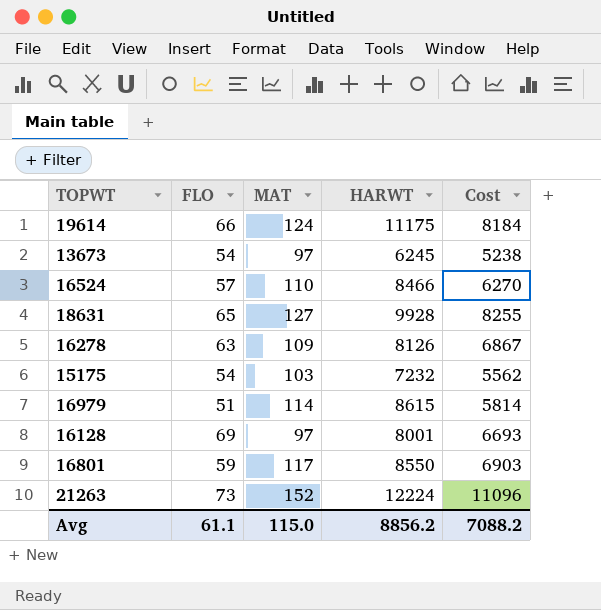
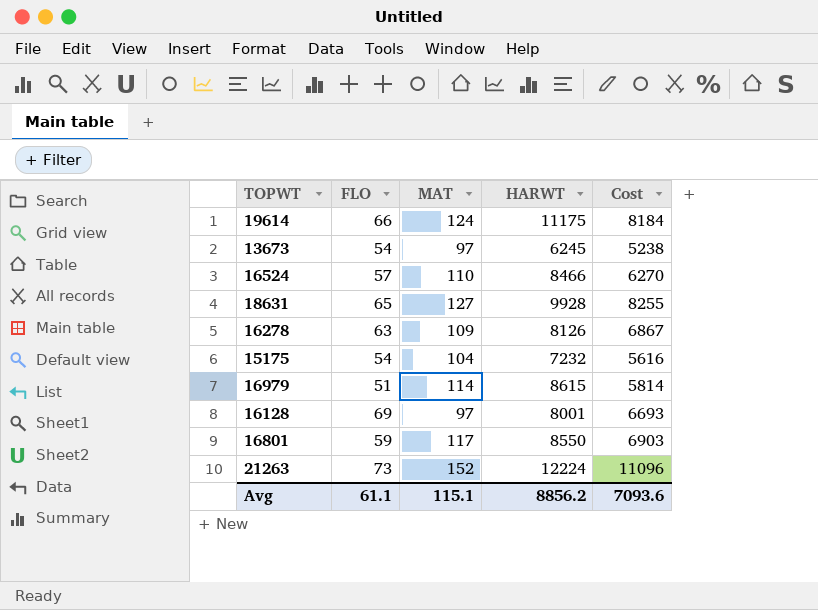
15175 | MAT: 103 -> 104
15175 | Cost: 5562 -> 5616
Avg | MAT: 115.0 -> 115.1
Avg | Cost: 7088.2 -> 7093.6

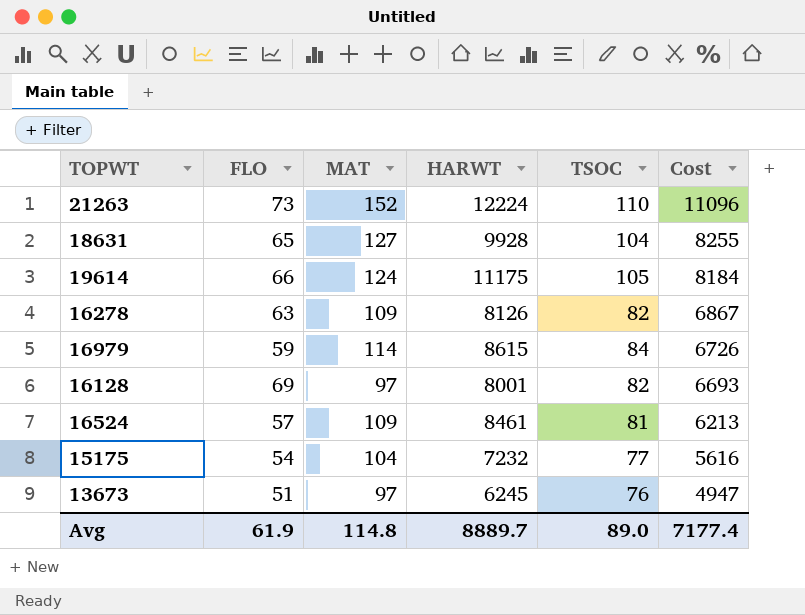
row order: none -> Cost descending
column TSOC | position: none -> 5
row 16801: 59 | 117 | 8550 | 6903 -> none
16979 | FLO: 51 -> 59
16979 | Cost: 5814 -> 6726
16524 | MAT: 110 -> 109
16524 | HARWT: 8466 -> 8461
16524 | Cost: 6270 -> 6213
13673 | FLO: 54 -> 51
13673 | Cost: 5238 -> 4947
Avg | FLO: 61.1 -> 61.9
Avg | MAT: 115.1 -> 114.8
Avg | HARWT: 8856.2 -> 8889.7
Avg | Cost: 7093.6 -> 7177.4

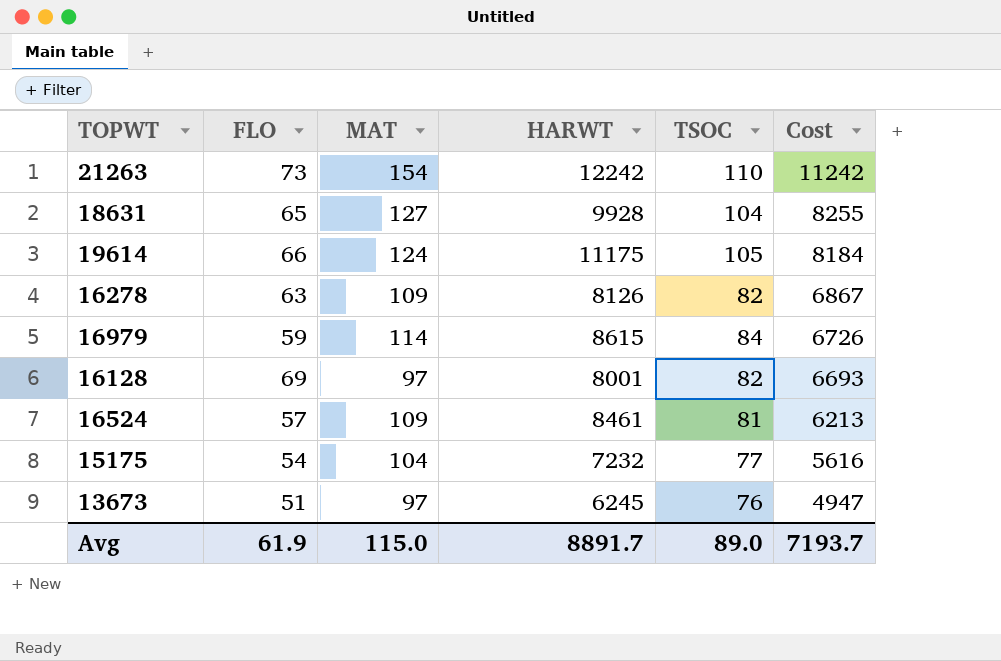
21263 | MAT: 152 -> 154
21263 | HARWT: 12224 -> 12242
21263 | Cost: 11096 -> 11242
Avg | MAT: 114.8 -> 115.0
Avg | HARWT: 8889.7 -> 8891.7
Avg | Cost: 7177.4 -> 7193.7

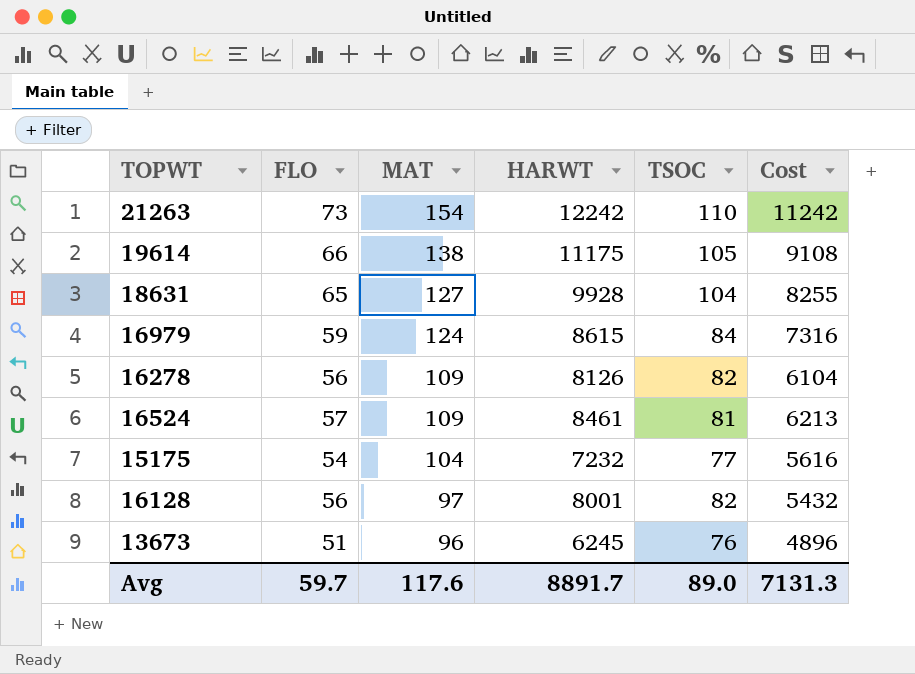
row order: Cost descending -> MAT descending
19614 | MAT: 124 -> 138
19614 | Cost: 8184 -> 9108
16979 | MAT: 114 -> 124
16979 | Cost: 6726 -> 7316
16278 | FLO: 63 -> 56
16278 | Cost: 6867 -> 6104
16128 | FLO: 69 -> 56
16128 | Cost: 6693 -> 5432
13673 | MAT: 97 -> 96
13673 | Cost: 4947 -> 4896
Avg | FLO: 61.9 -> 59.7
Avg | MAT: 115.0 -> 117.6
Avg | Cost: 7193.7 -> 7131.3

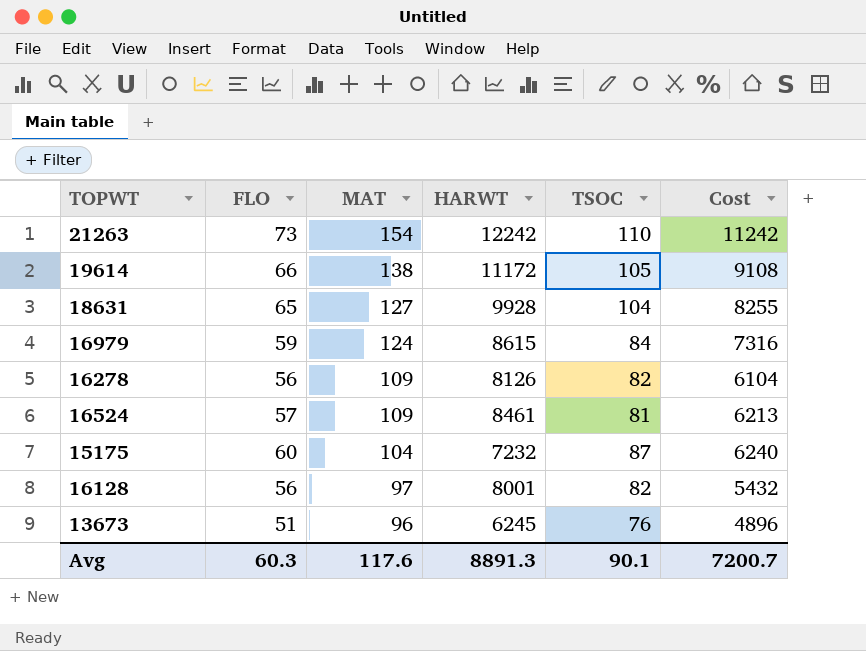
19614 | HARWT: 11175 -> 11172
15175 | FLO: 54 -> 60
15175 | TSOC: 77 -> 87
15175 | Cost: 5616 -> 6240
Avg | FLO: 59.7 -> 60.3
Avg | HARWT: 8891.7 -> 8891.3
Avg | TSOC: 89.0 -> 90.1
Avg | Cost: 7131.3 -> 7200.7

